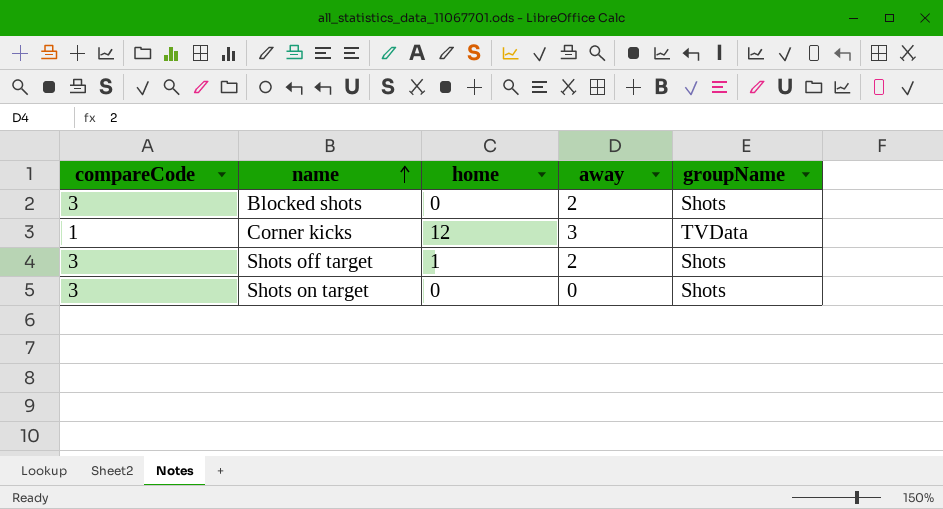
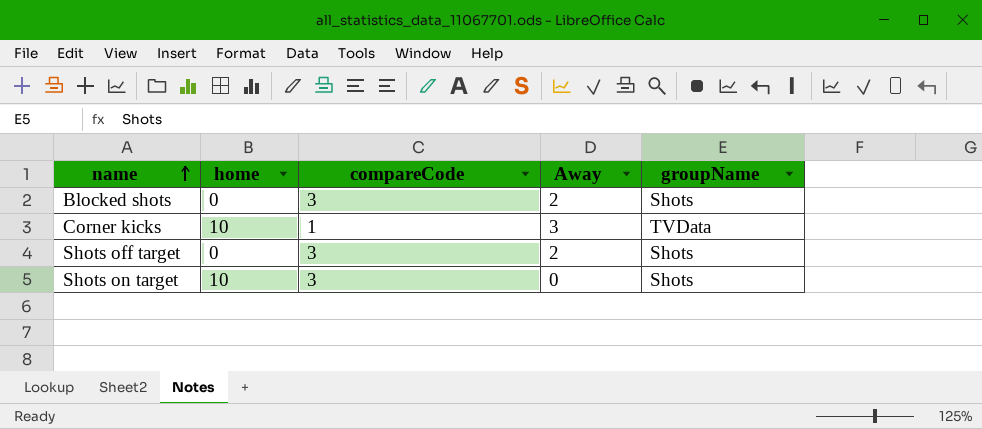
column compareCode | position: 1 -> 3
column name: away -> Away
Corner kicks | home: 12 -> 10
Shots off target | home: 1 -> 0
Shots on target | home: 0 -> 10

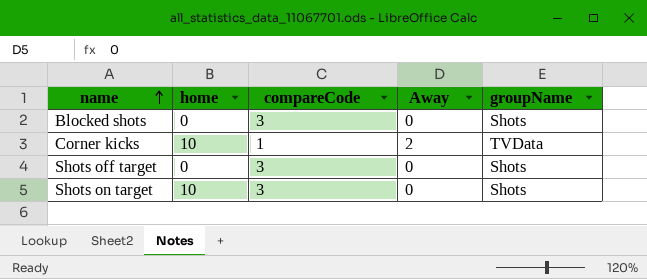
Blocked shots | Away: 2 -> 0
Corner kicks | Away: 3 -> 2
Shots off target | Away: 2 -> 0

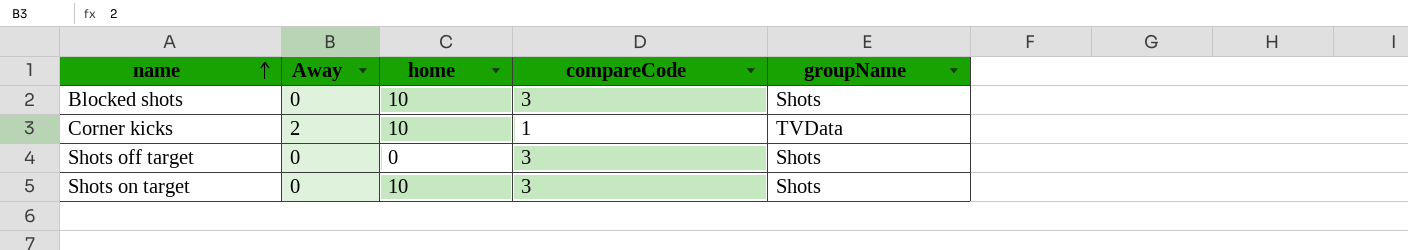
column Away | position: 4 -> 2
Blocked shots | home: 0 -> 10

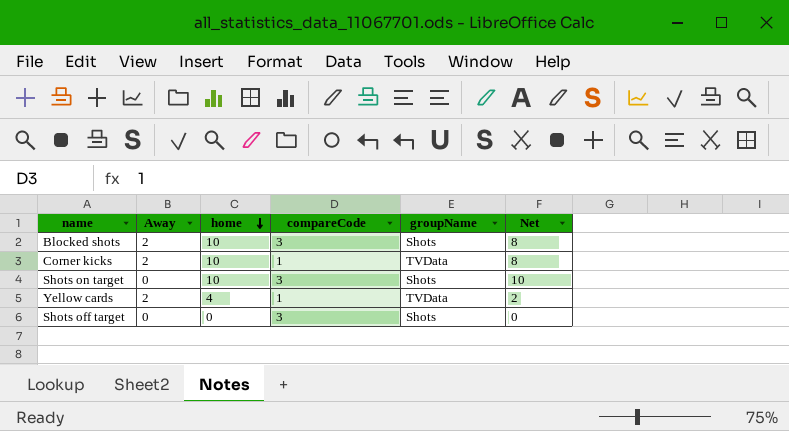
row order: name ascending -> home descending
column Net | formula: none -> [home] - [Away]
Blocked shots | Away: 0 -> 2
row Yellow cards: none -> 2 | 4 | 1 | TVData | 2

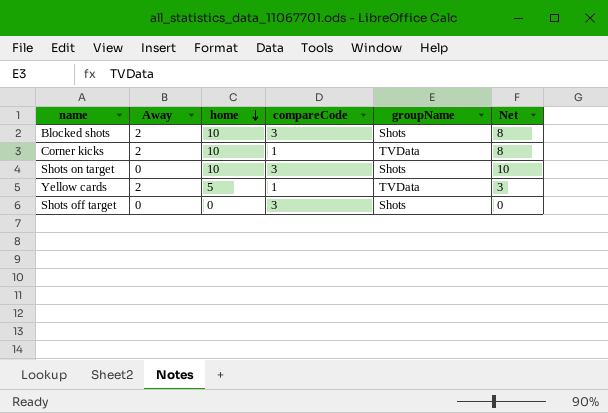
Yellow cards | home: 4 -> 5
Yellow cards | Net: 2 -> 3

